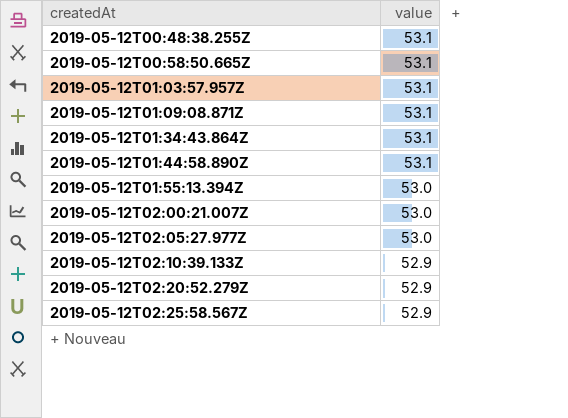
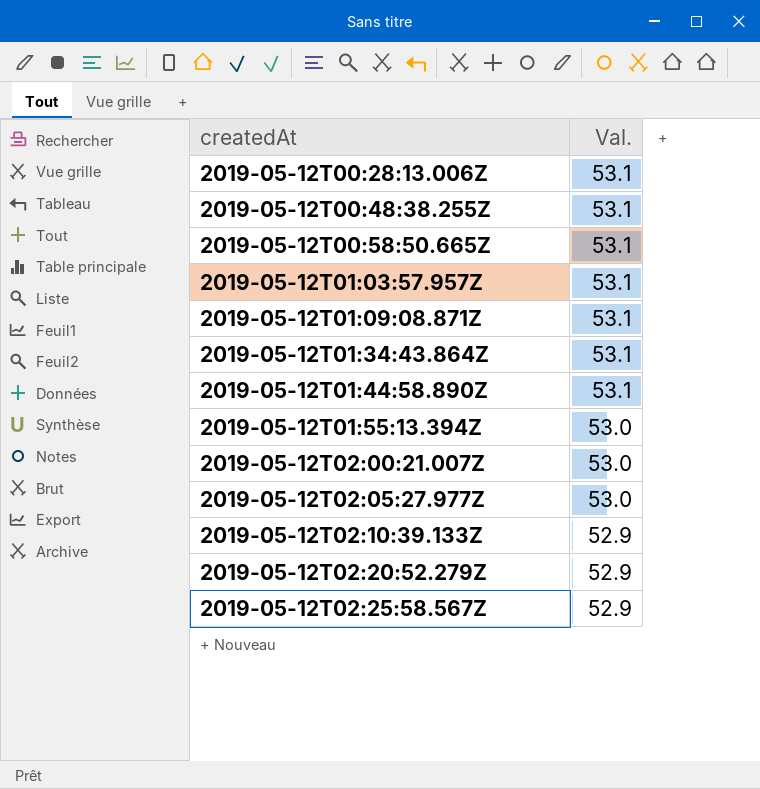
column name: value -> Val.
row 2019-05-12T00:28:13.006Z: none -> 53.1

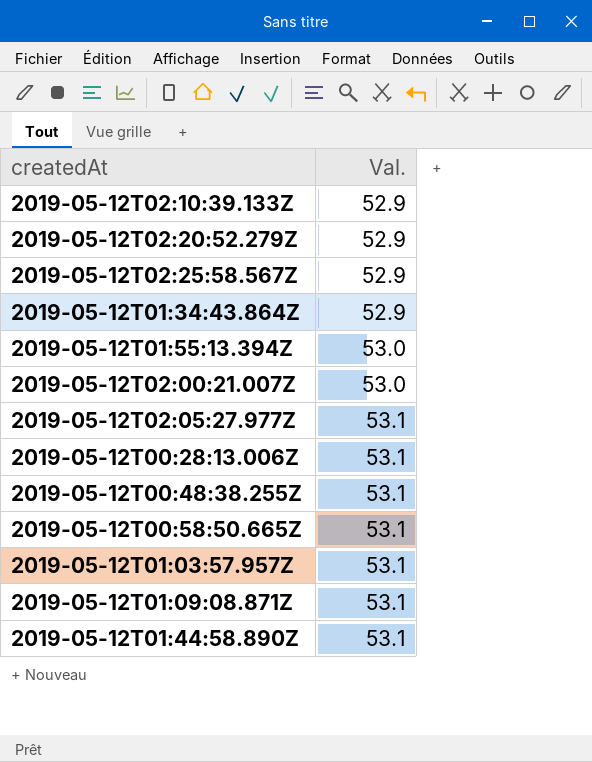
row order: createdAt ascending -> Val. ascending
2019-05-12T01:34:43.864Z | Val.: 53.1 -> 52.9
2019-05-12T02:05:27.977Z | Val.: 53.0 -> 53.1

